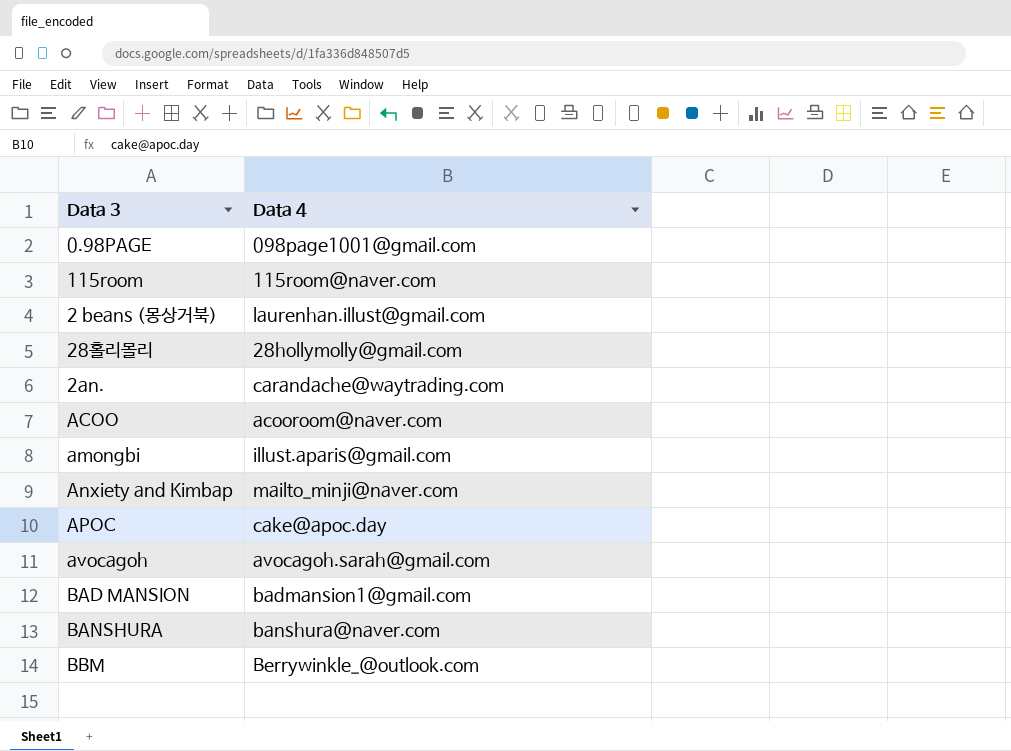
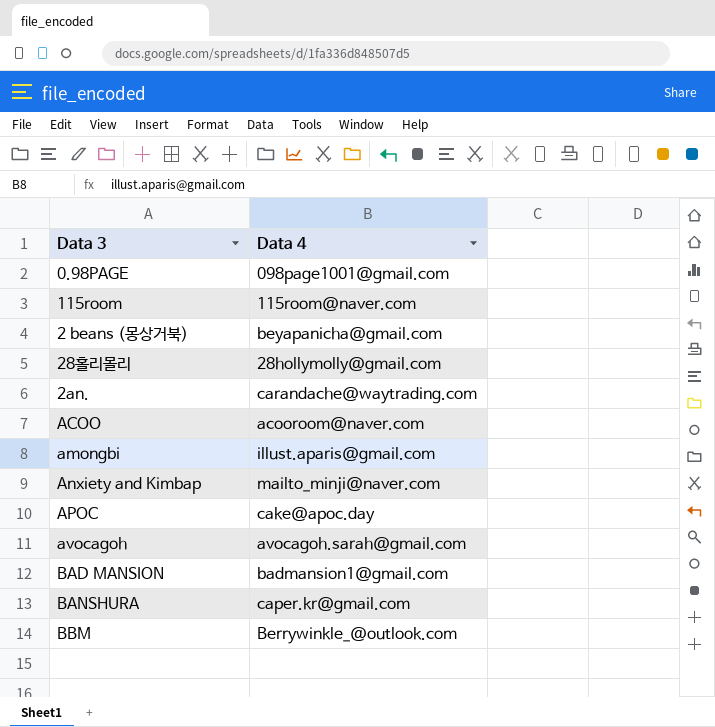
2 beans (몽상거북) | Data 4: laurenhan.illust@gmail.com -> beyapanicha@gmail.com
BANSHURA | Data 4: banshura@naver.com -> caper.kr@gmail.com

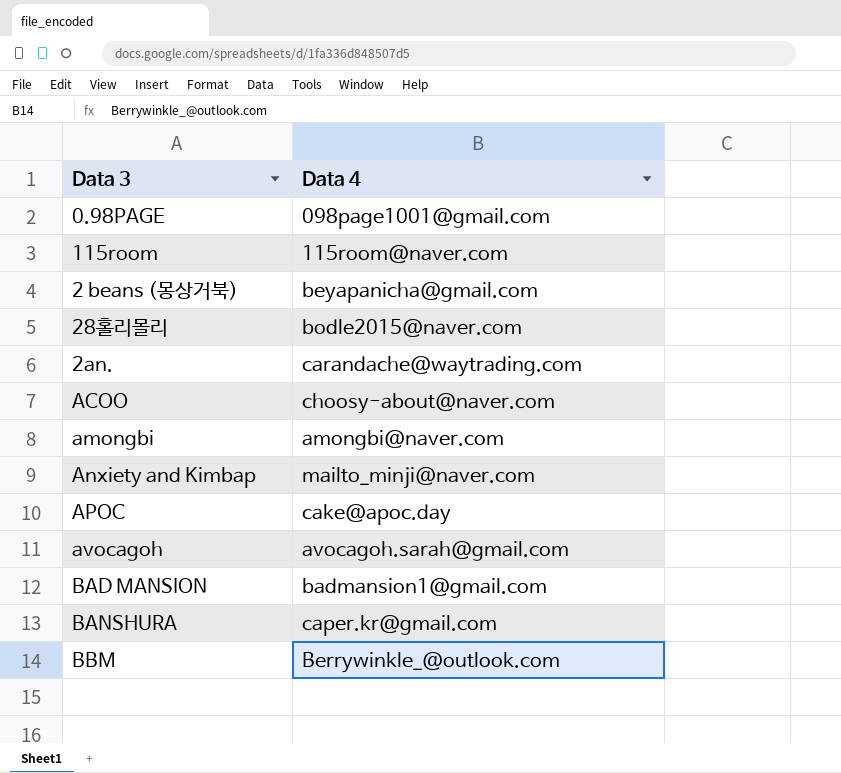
28홀리몰리 | Data 4: 28hollymolly@gmail.com -> bodle2015@naver.com
ACOO | Data 4: acooroom@naver.com -> choosy-about@naver.com
amongbi | Data 4: illust.aparis@gmail.com -> amongbi@naver.com

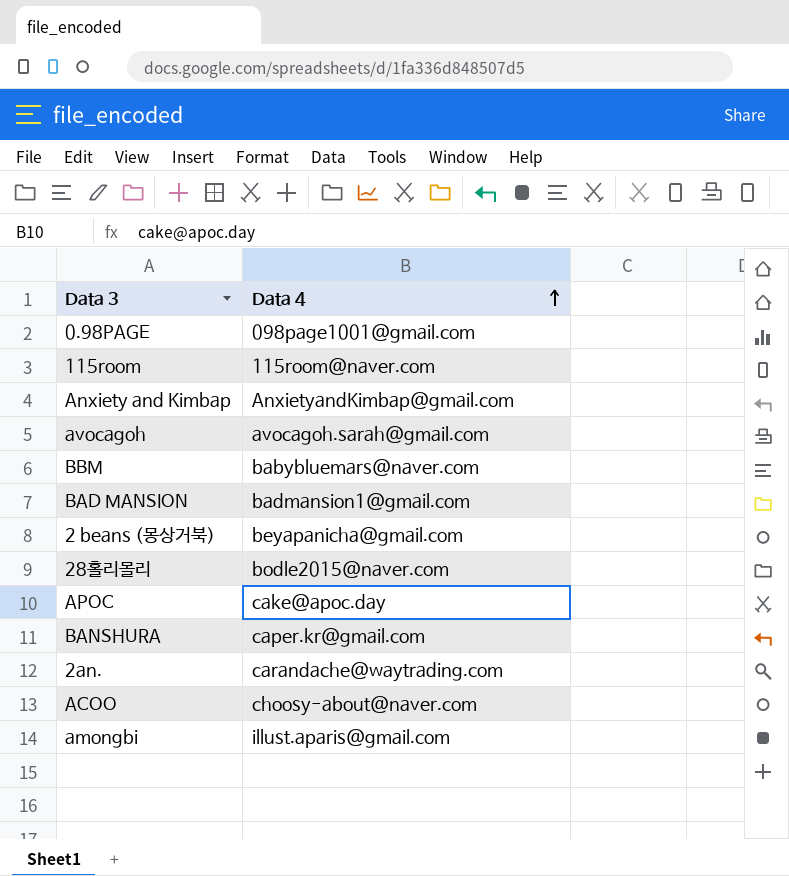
row order: none -> Data 4 ascending
Anxiety and Kimbap | Data 4: mailto_minji@naver.com -> AnxietyandKimbap@gmail.com
BBM | Data 4: Berrywinkle_@outlook.com -> babybluemars@naver.com
amongbi | Data 4: amongbi@naver.com -> illust.aparis@gmail.com

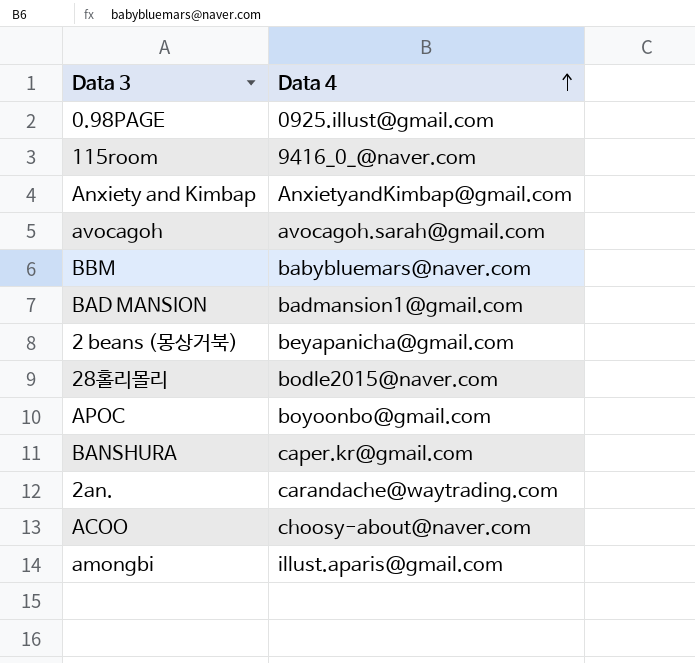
0.98PAGE | Data 4: 098page1001@gmail.com -> 0925.illust@gmail.com
115room | Data 4: 115room@naver.com -> 9416_0_@naver.com
APOC | Data 4: cake@apoc.day -> boyoonbo@gmail.com

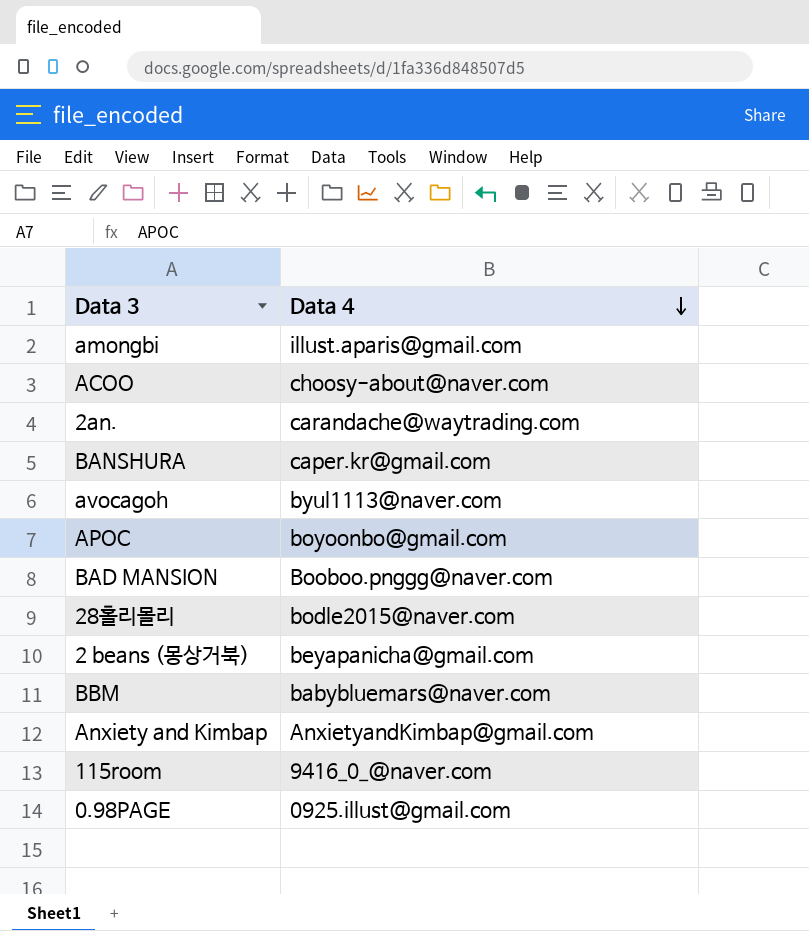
row order: Data 4 ascending -> Data 4 descending
avocagoh | Data 4: avocagoh.sarah@gmail.com -> byul1113@naver.com
BAD MANSION | Data 4: badmansion1@gmail.com -> Booboo.pnggg@naver.com

